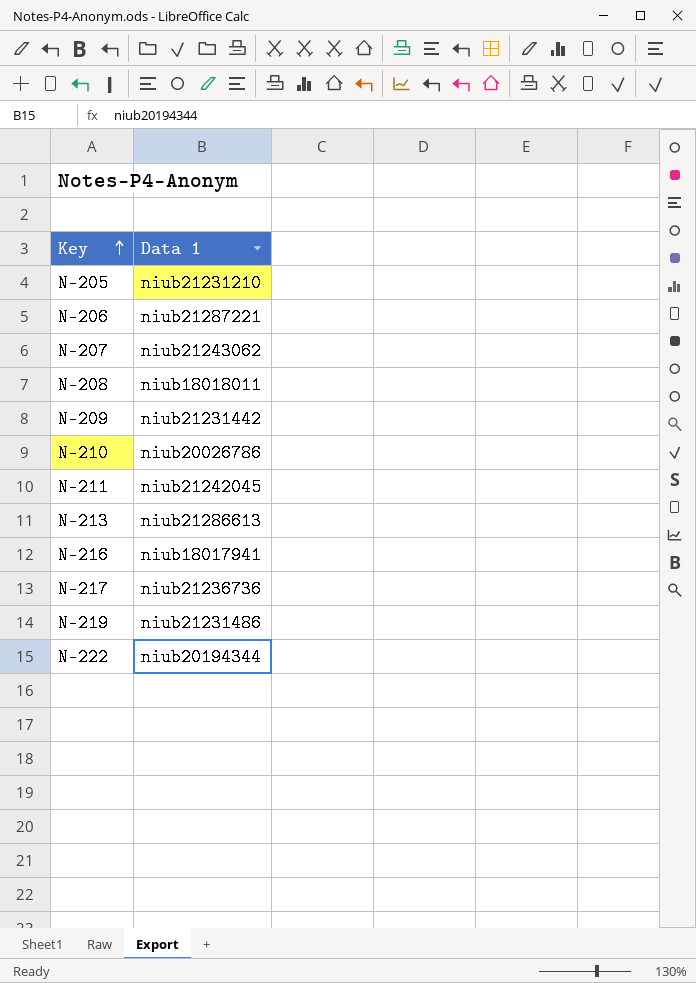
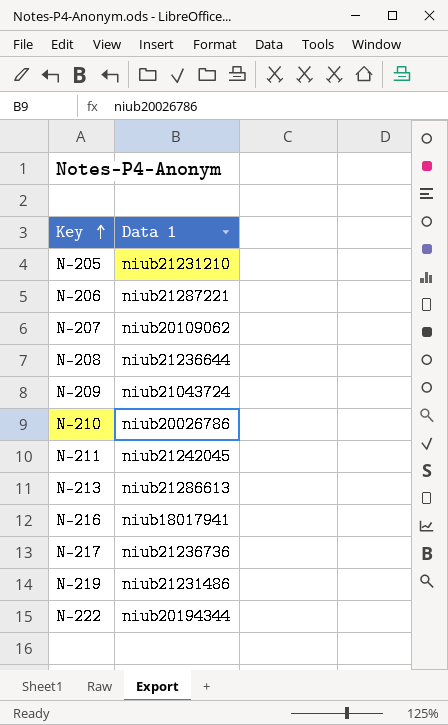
N-207 | Data 1: niub21243062 -> niub20109062
N-208 | Data 1: niub18018011 -> niub21236644
N-209 | Data 1: niub21231442 -> niub21043724

